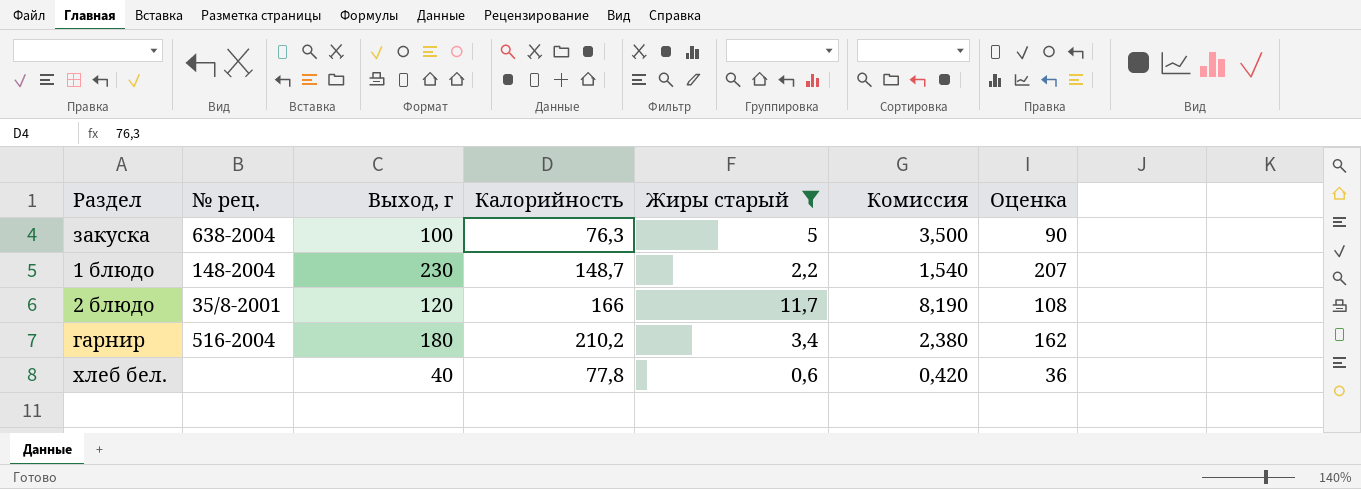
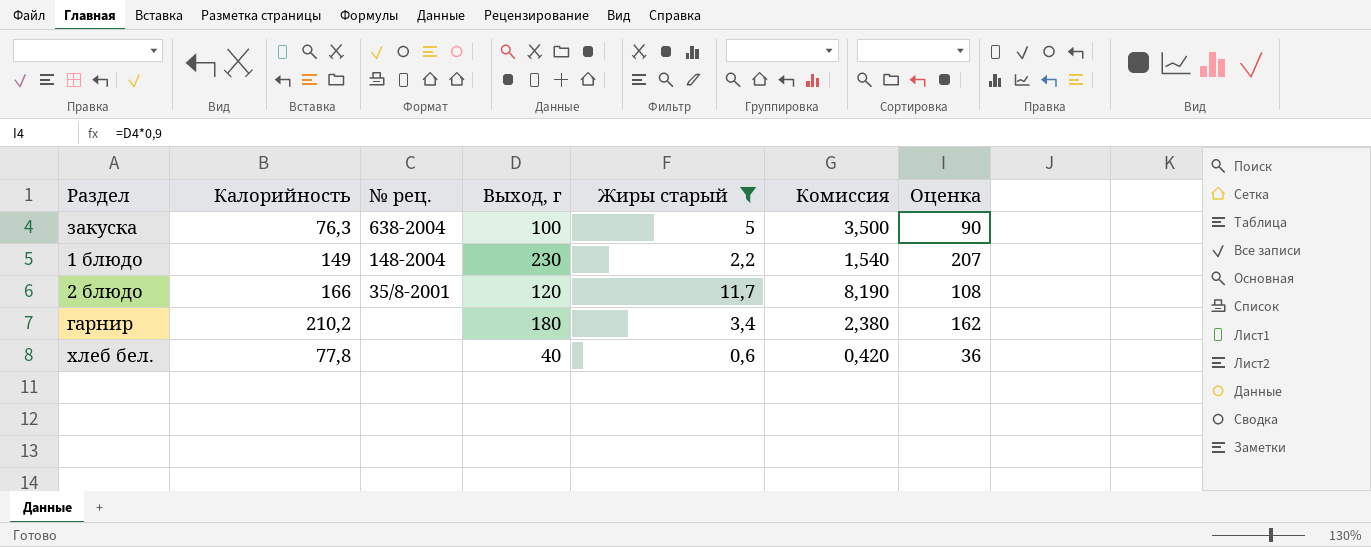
column Калорийность | position: 4 -> 2
1 блюдо | Калорийность: 148,7 -> 149
гарнир | № рец.: 516-2004 -> none

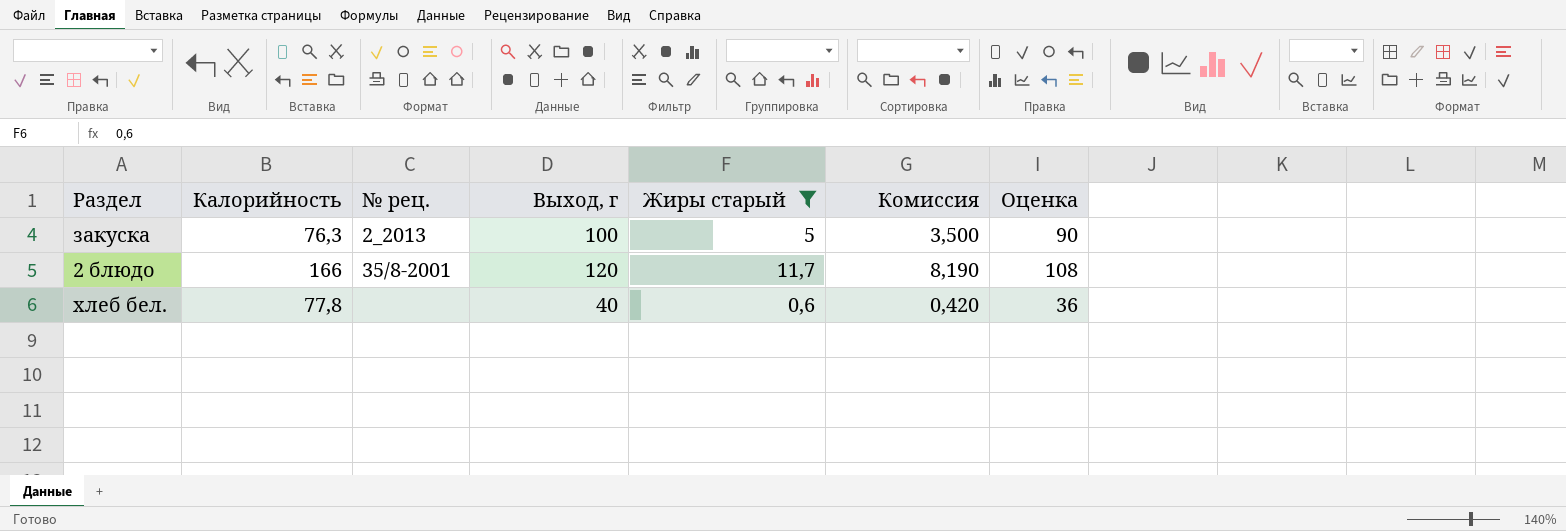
row 1 блюдо: 149 | 148-2004 | 230 | 2,2 | 1,540 | 207 -> none
row гарнир: 210,2 | none | 180 | 3,4 | 2,380 | 162 -> none
закуска | № рец.: 638-2004 -> 2_2013

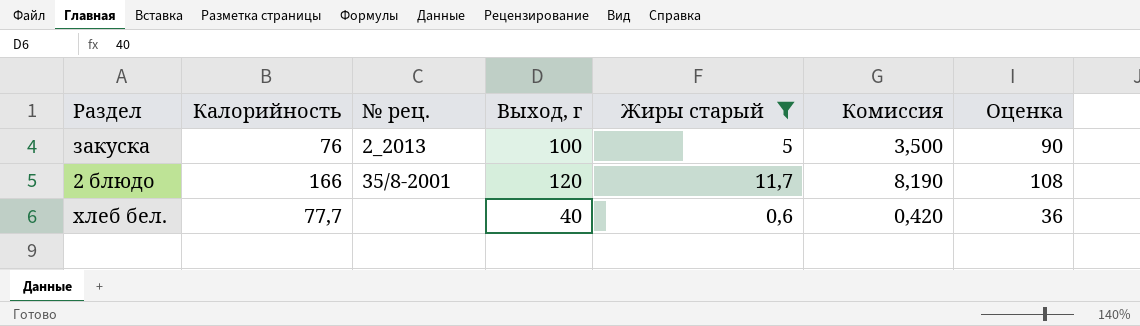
закуска | Калорийность: 76,3 -> 76
хлеб бел. | Калорийность: 77,8 -> 77,7

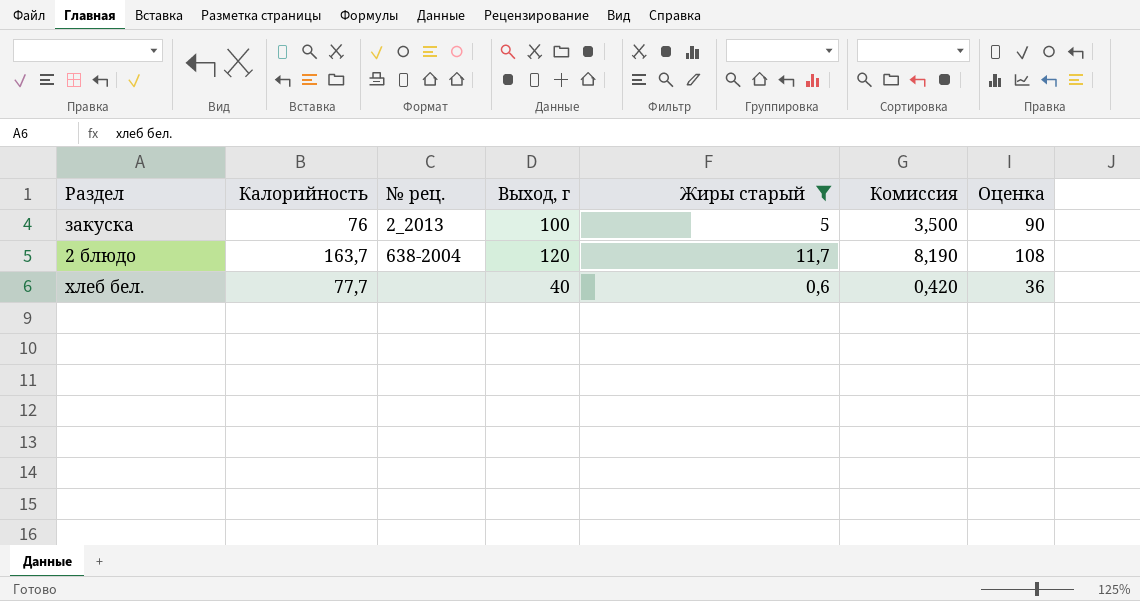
2 блюдо | Калорийность: 166 -> 163,7
2 блюдо | № рец.: 35/8-2001 -> 638-2004

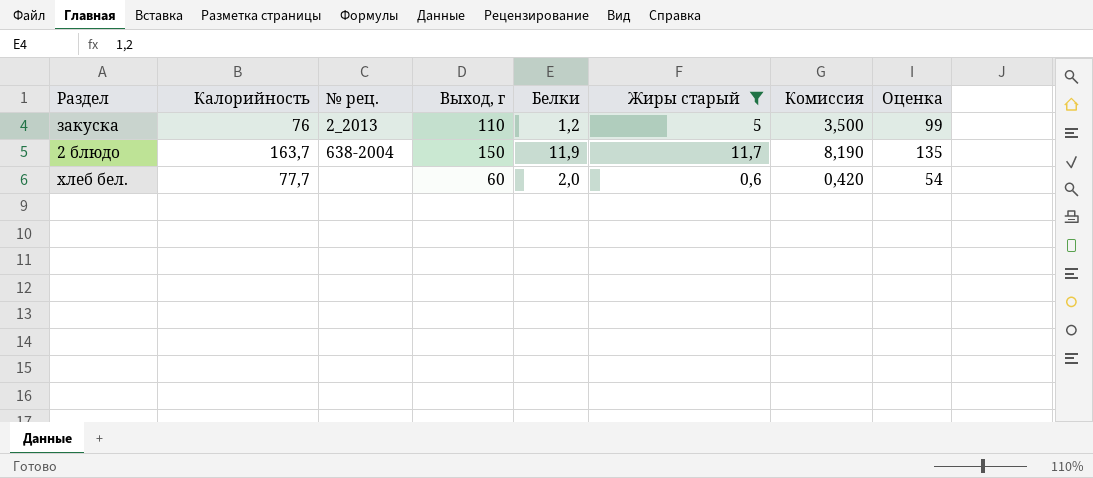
column Белки | position: none -> 5
закуска | Выход, г: 100 -> 110
закуска | Оценка: 90 -> 99
2 блюдо | Выход, г: 120 -> 150
2 блюдо | Оценка: 108 -> 135
хлеб бел. | Выход, г: 40 -> 60
хлеб бел. | Оценка: 36 -> 54

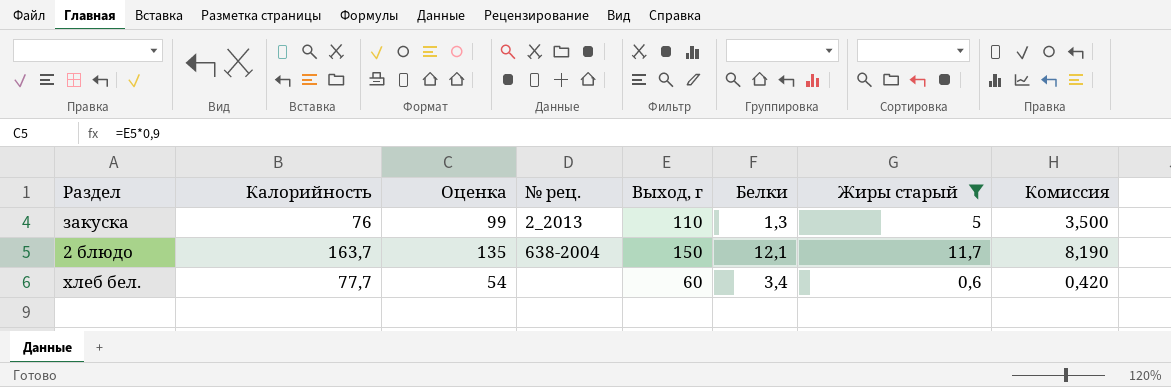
column Оценка | position: 8 -> 3
закуска | Белки: 1,2 -> 1,3
2 блюдо | Белки: 11,9 -> 12,1
хлеб бел. | Белки: 2,0 -> 3,4

